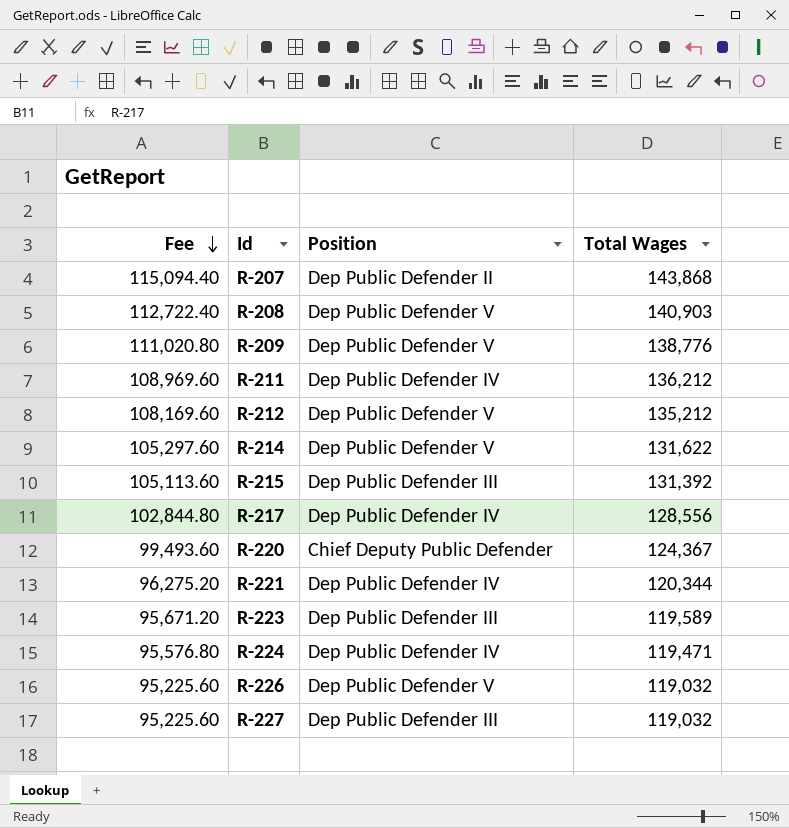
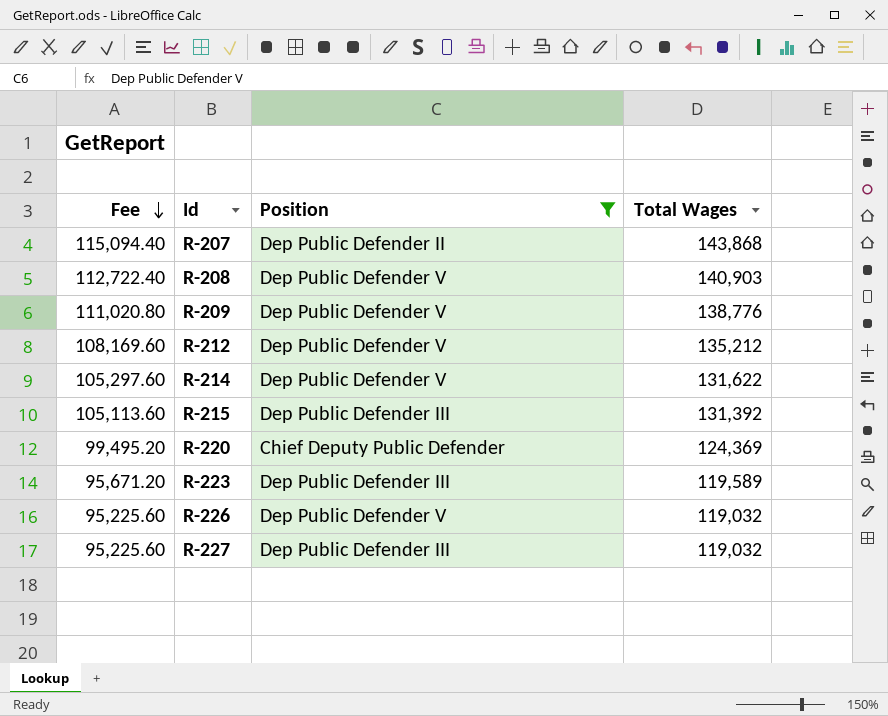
filter: none -> Position != Dep Public Defender IV
R-220 | Fee: 99,493.60 -> 99,495.20
R-220 | Total Wages: 124,367 -> 124,369

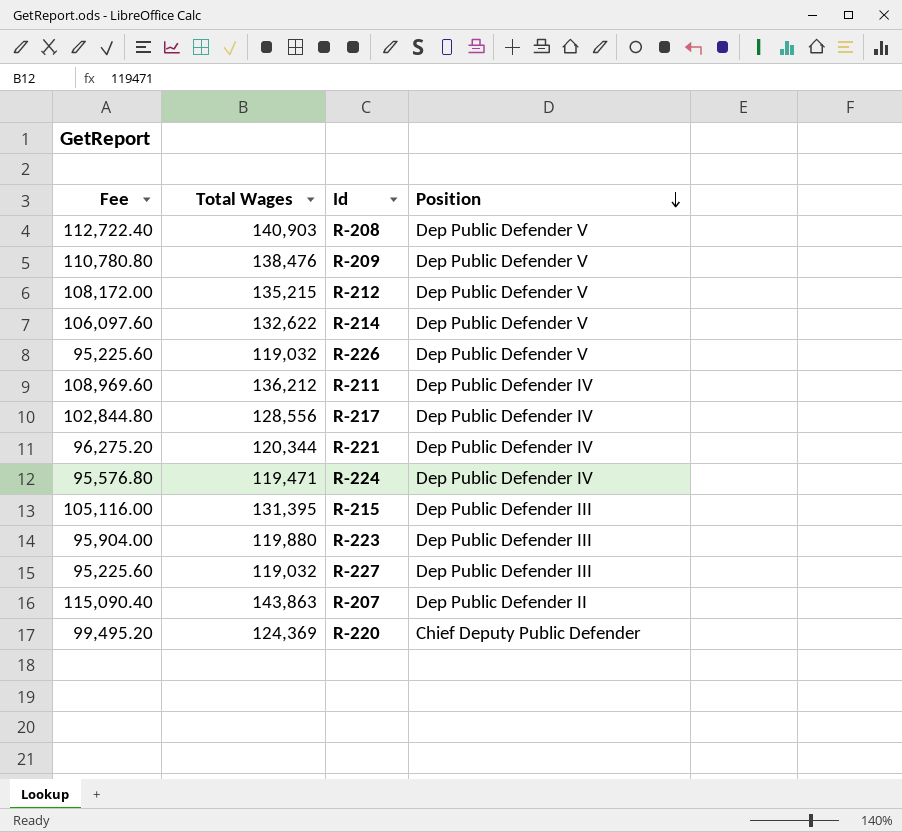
filter: Position != Dep Public Defender IV -> none
row order: Fee descending -> Position descending
column Total Wages | position: 4 -> 2
R-209 | Fee: 111,020.80 -> 110,780.80
R-209 | Total Wages: 138,776 -> 138,476
R-212 | Fee: 108,169.60 -> 108,172.00
R-212 | Total Wages: 135,212 -> 135,215
R-214 | Fee: 105,297.60 -> 106,097.60
R-214 | Total Wages: 131,622 -> 132,622
R-215 | Fee: 105,113.60 -> 105,116.00
R-215 | Total Wages: 131,392 -> 131,395
R-223 | Fee: 95,671.20 -> 95,904.00
R-223 | Total Wages: 119,589 -> 119,880
R-207 | Fee: 115,094.40 -> 115,090.40
R-207 | Total Wages: 143,868 -> 143,863

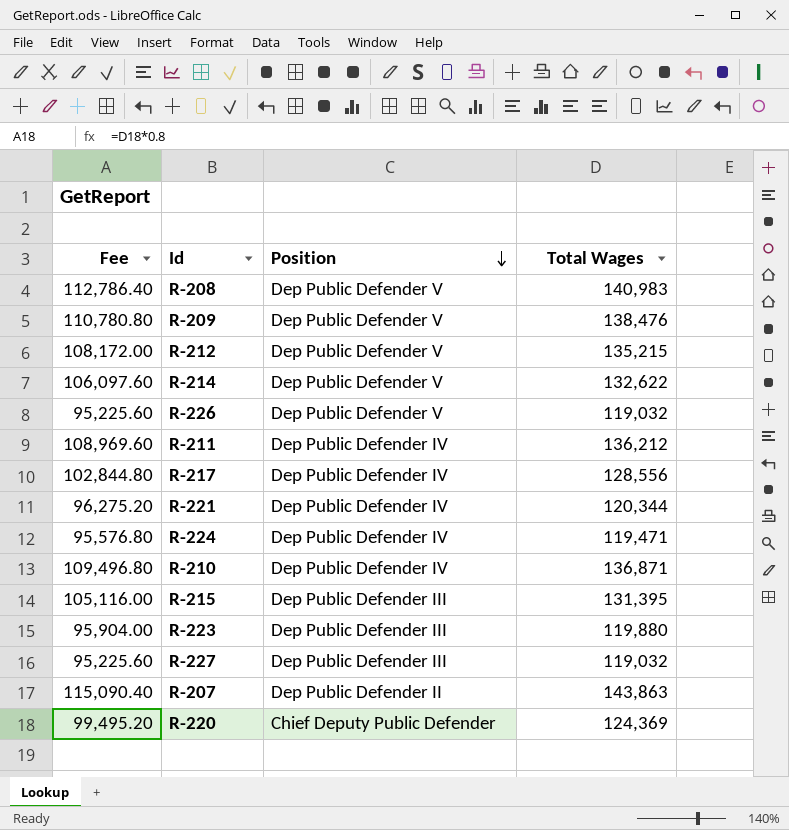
column Total Wages | position: 2 -> 4
R-208 | Fee: 112,722.40 -> 112,786.40
R-208 | Total Wages: 140,903 -> 140,983
row R-210: none -> 109,496.80 | Dep Public Defender IV | 136,871

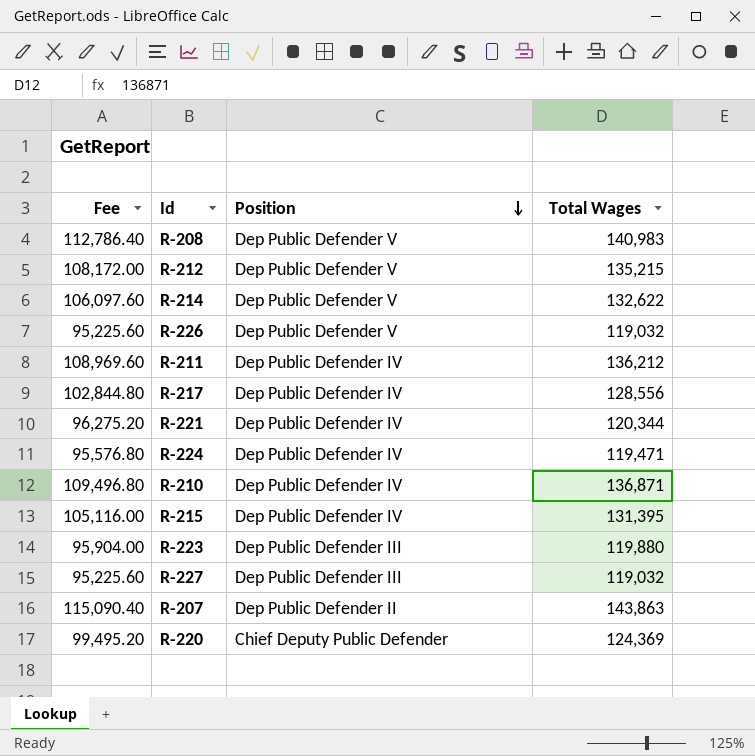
row R-209: 110,780.80 | Dep Public Defender V | 138,476 -> none
R-215 | Position: Dep Public Defender III -> Dep Public Defender IV

